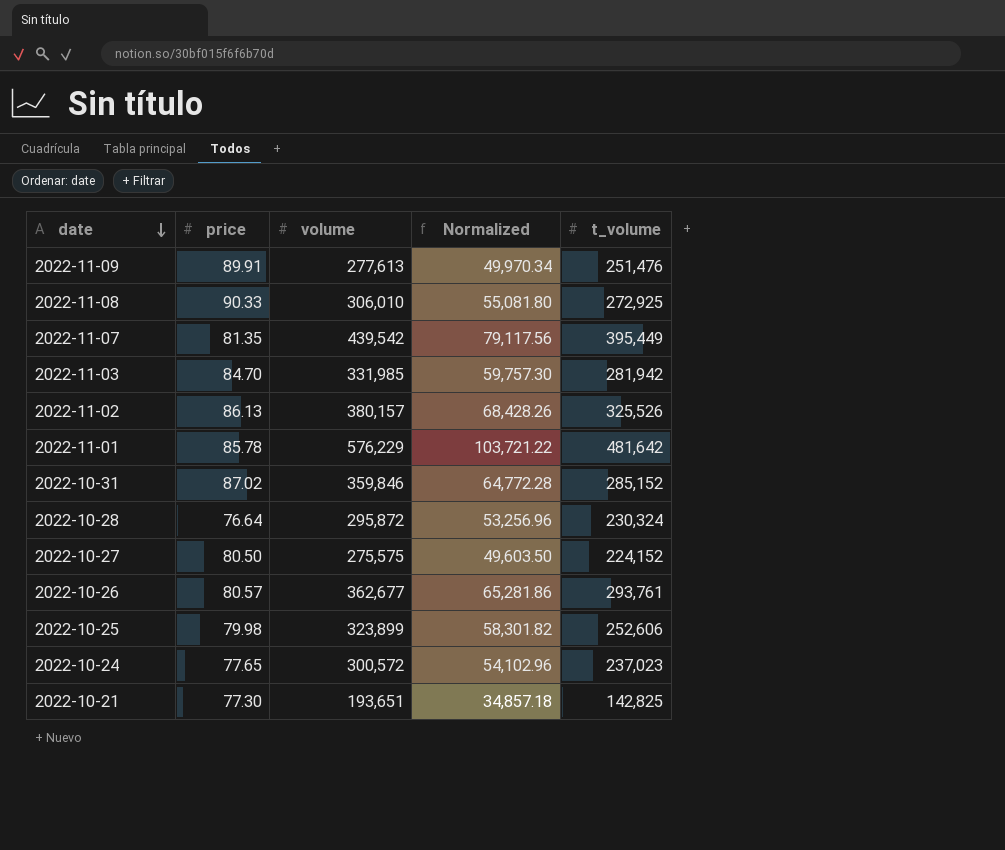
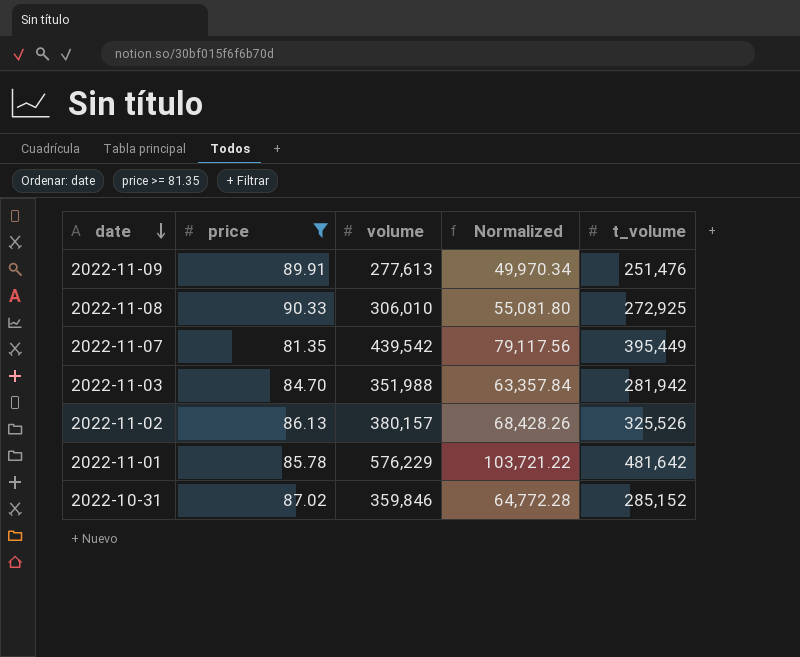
filter: none -> price >= 81.35
2022-11-03 | volume: 331,985 -> 351,988
2022-11-03 | Normalized: 59,757.30 -> 63,357.84

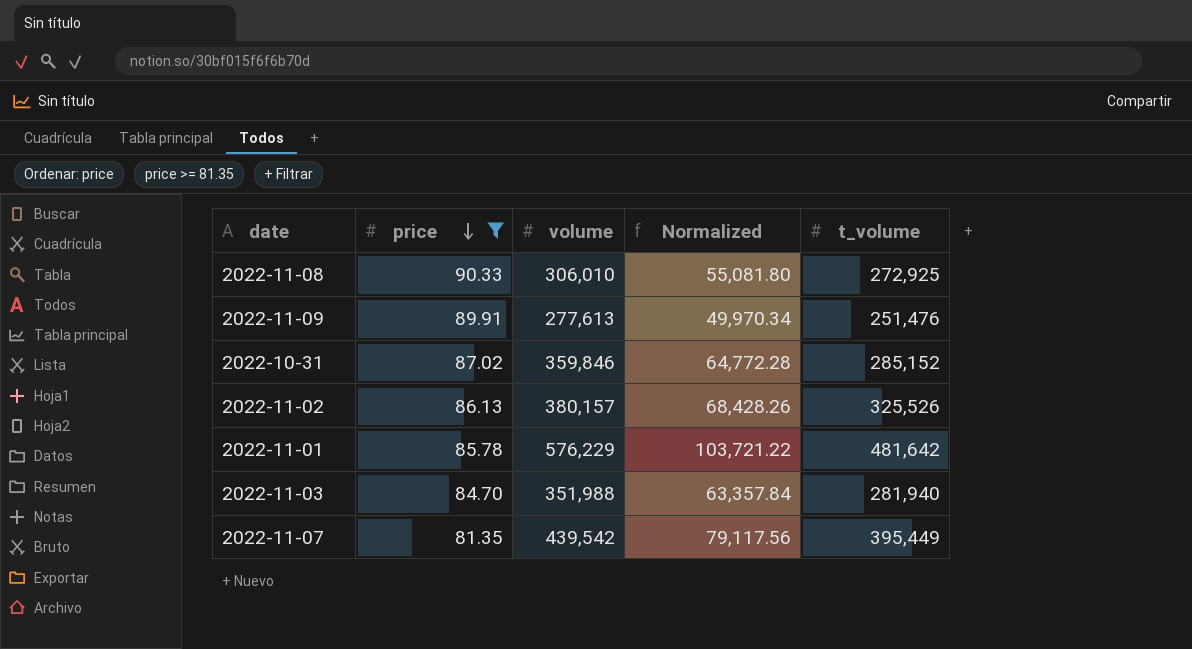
row order: date descending -> price descending
2022-11-03 | t_volume: 281,942 -> 281,940

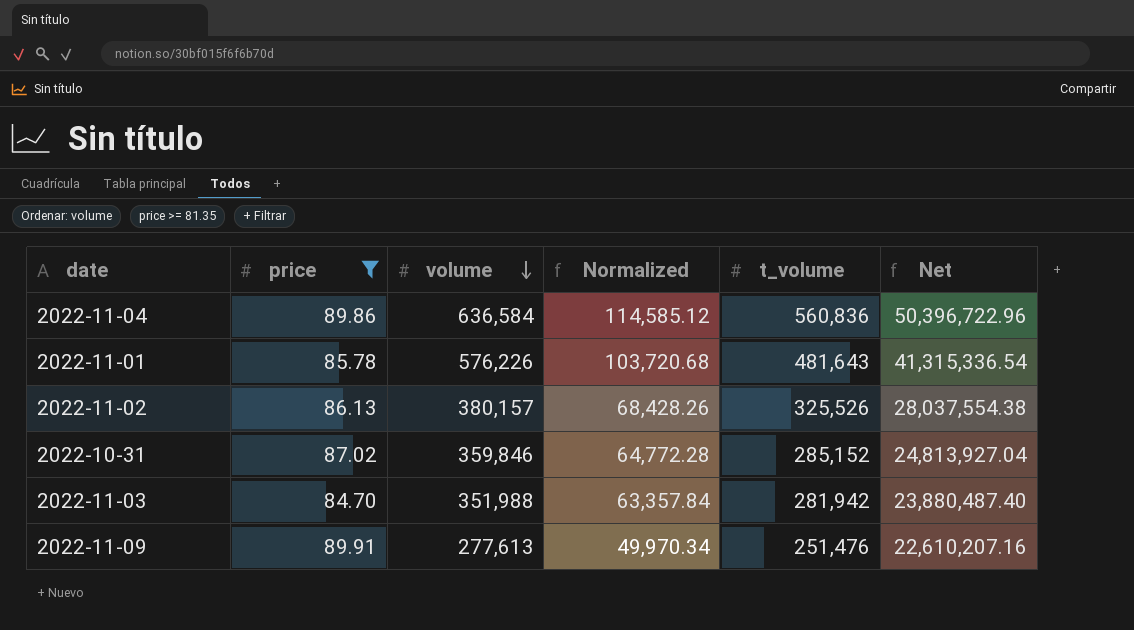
row order: price descending -> volume descending
column Net | formula: none -> [price] * [t_volume]
row 2022-11-08: 90.33 | 306,010 | 55,081.80 | 272,925 -> none
row 2022-11-07: 81.35 | 439,542 | 79,117.56 | 395,449 -> none
row 2022-11-04: none -> 89.86 | 636,584 | 114,585.12 | 560,836 | 50,396,722.96
2022-11-01 | volume: 576,229 -> 576,226
2022-11-01 | Normalized: 103,721.22 -> 103,720.68
2022-11-01 | t_volume: 481,642 -> 481,643
2022-11-03 | t_volume: 281,940 -> 281,942

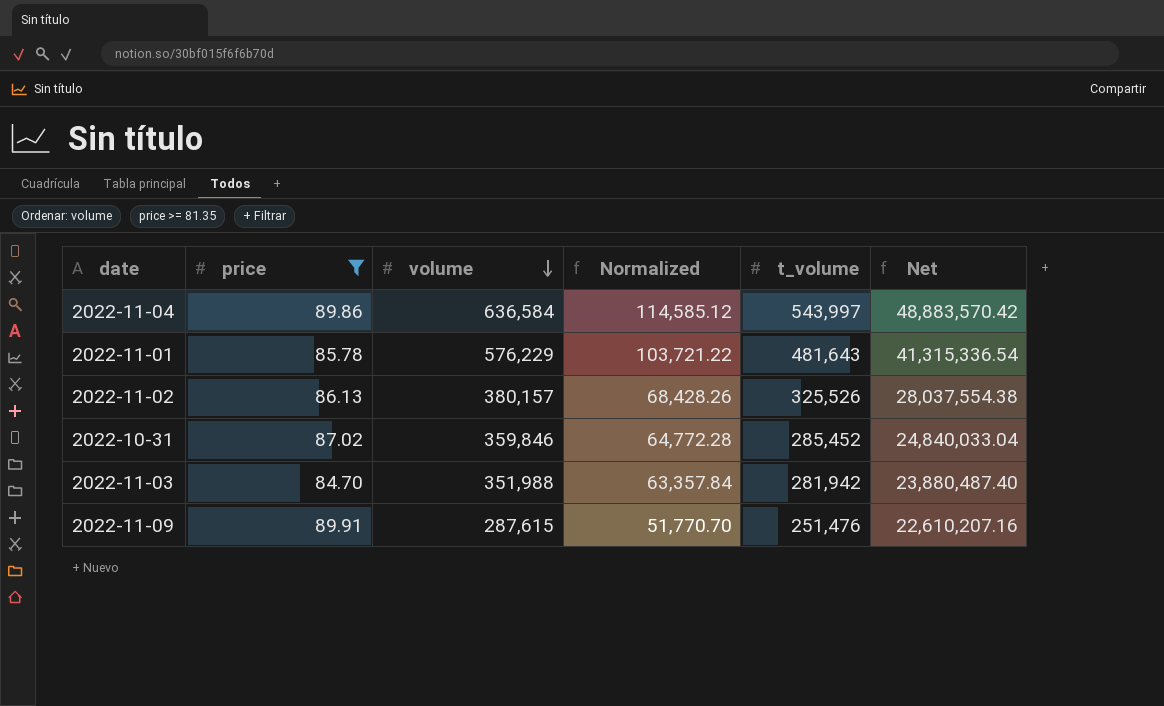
2022-11-04 | t_volume: 560,836 -> 543,997
2022-11-04 | Net: 50,396,722.96 -> 48,883,570.42
2022-11-01 | volume: 576,226 -> 576,229
2022-11-01 | Normalized: 103,720.68 -> 103,721.22
2022-10-31 | t_volume: 285,152 -> 285,452
2022-10-31 | Net: 24,813,927.04 -> 24,840,033.04
2022-11-09 | volume: 277,613 -> 287,615
2022-11-09 | Normalized: 49,970.34 -> 51,770.70

